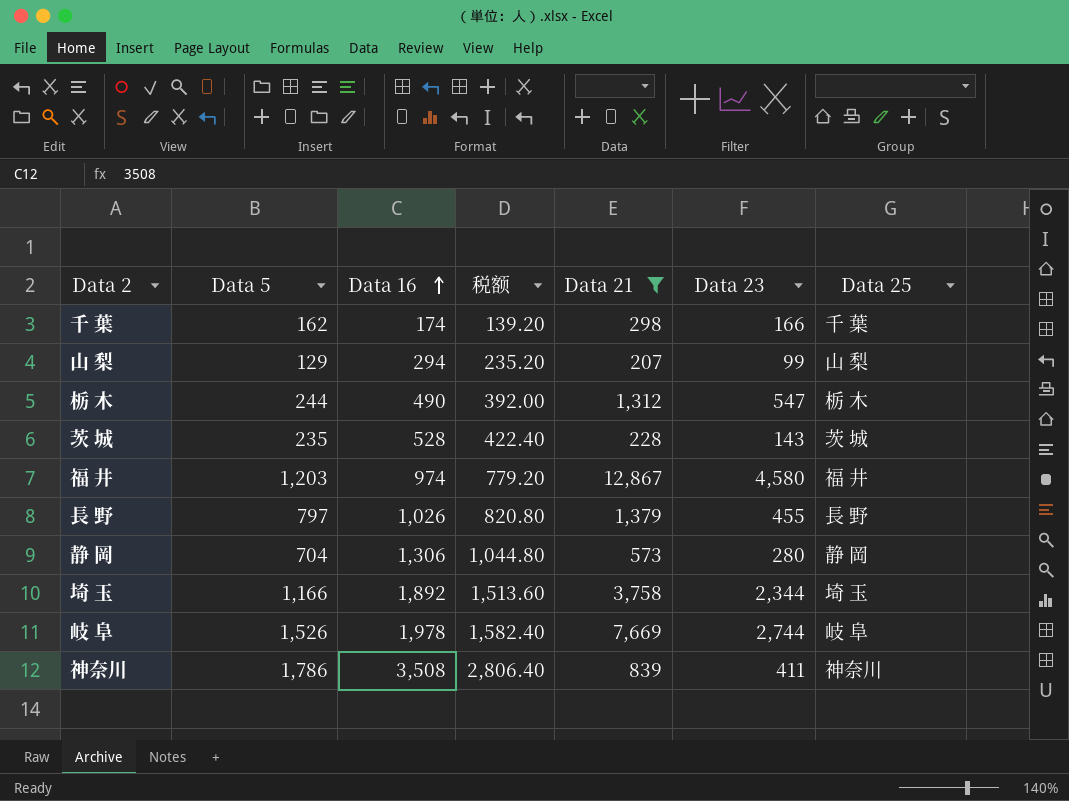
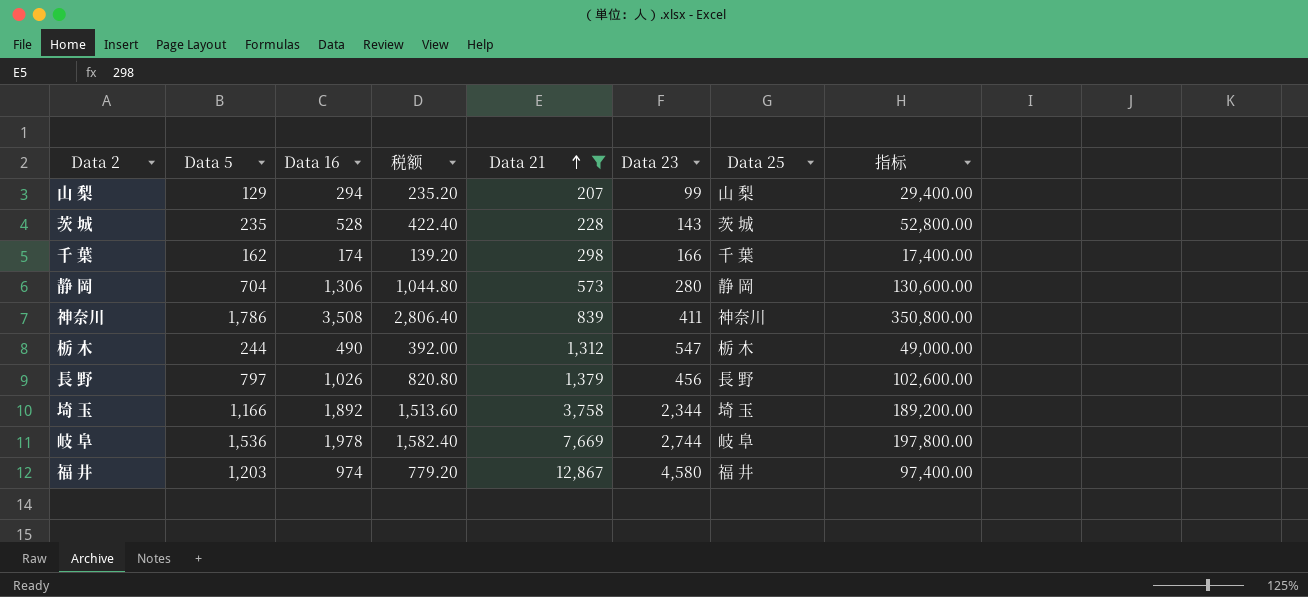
row order: Data 16 ascending -> Data 21 ascending
column 指标 | formula: none -> [Data 16] * 100
長 野 | Data 23: 455 -> 456
岐 阜 | Data 5: 1,526 -> 1,536

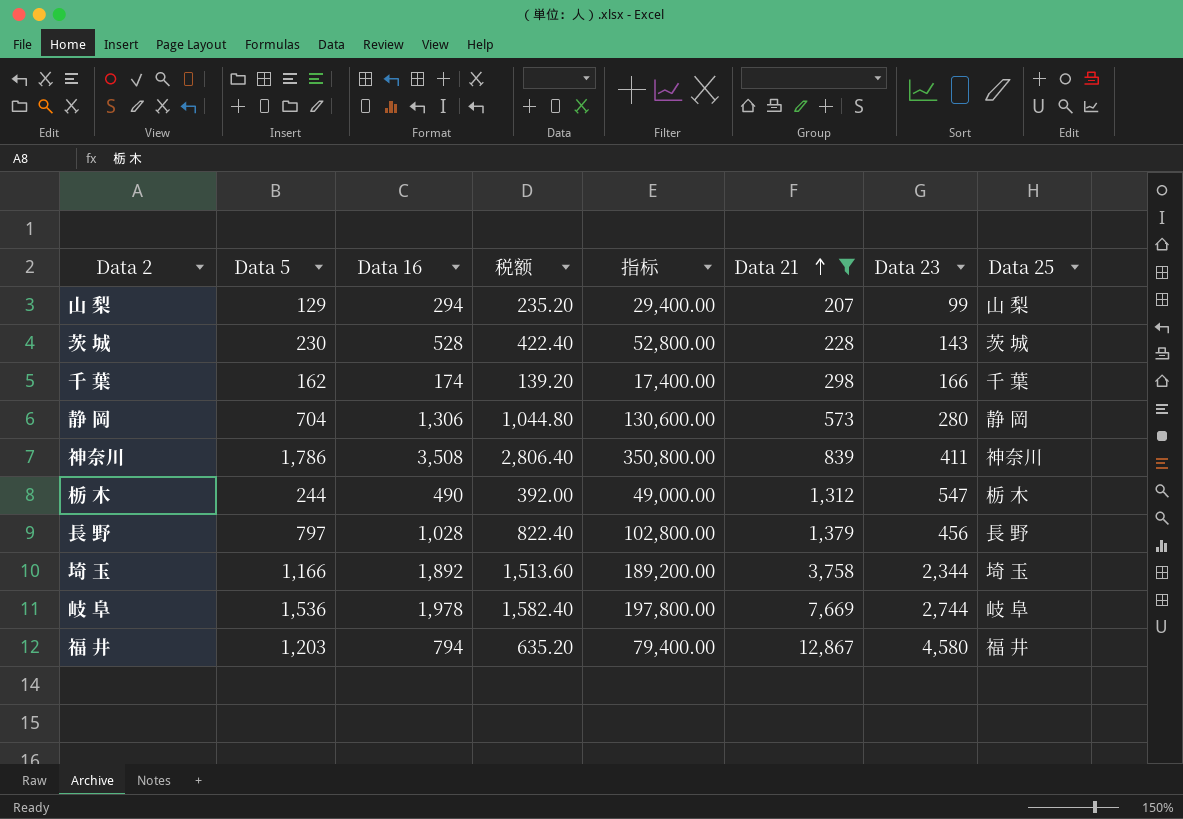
column 指标 | position: 8 -> 5
茨 城 | Data 5: 235 -> 230
長 野 | Data 16: 1,026 -> 1,028
長 野 | 税额: 820.80 -> 822.40
長 野 | 指标: 102,600.00 -> 102,800.00
福 井 | Data 16: 974 -> 794
福 井 | 税额: 779.20 -> 635.20
福 井 | 指标: 97,400.00 -> 79,400.00

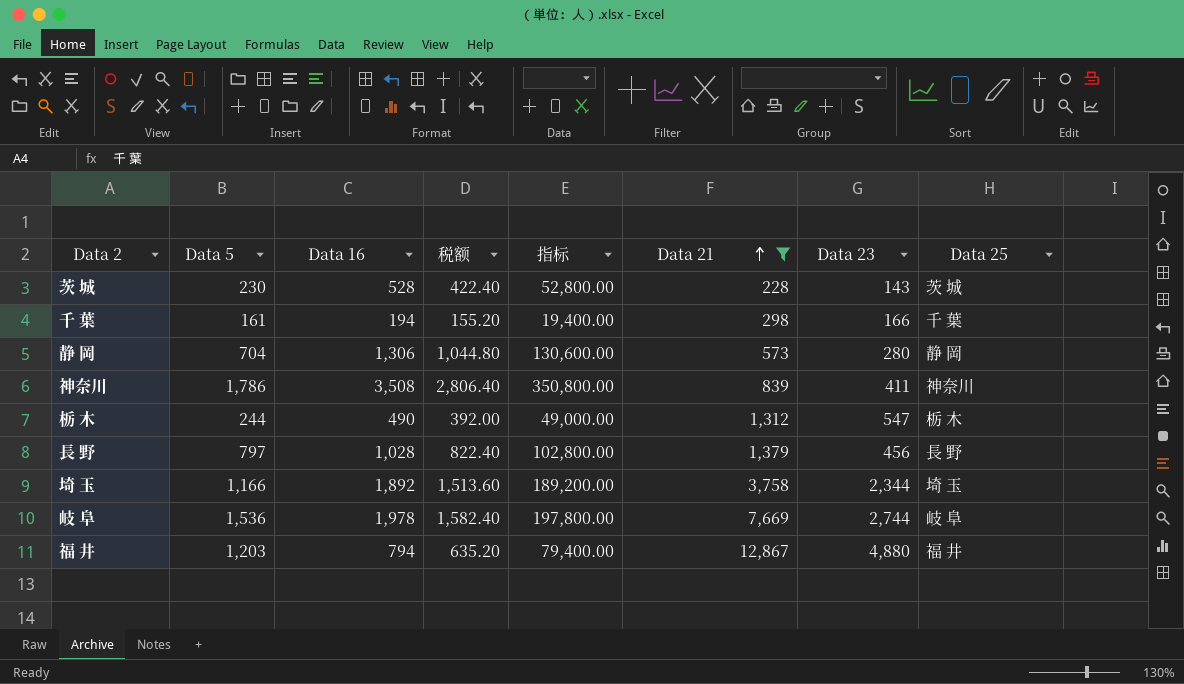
row 山 梨: 129 | 294 | 235.20 | 29,400.00 | 207 | 99 | 山 梨 -> none
千 葉 | Data 5: 162 -> 161
千 葉 | Data 16: 174 -> 194
千 葉 | 税额: 139.20 -> 155.20
千 葉 | 指标: 17,400.00 -> 19,400.00
福 井 | Data 23: 4,580 -> 4,880

